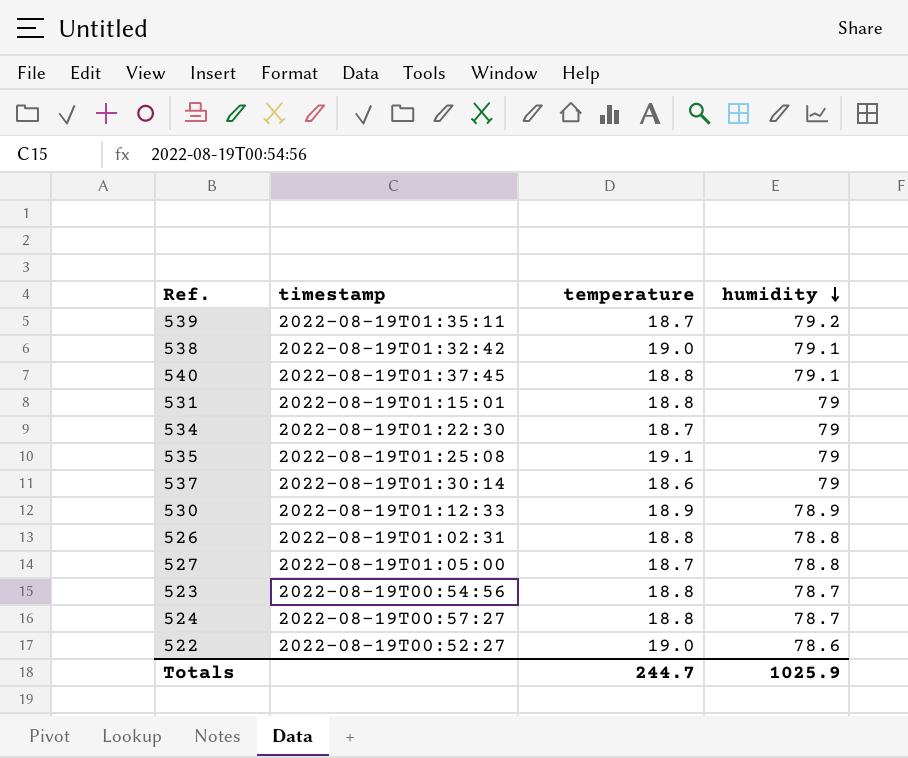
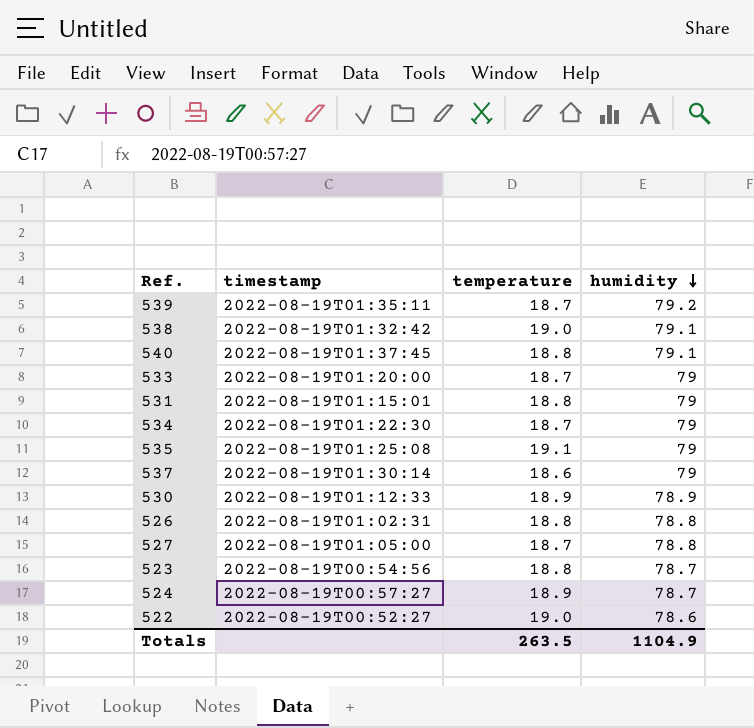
row 533: none -> 2022-08-19T01:20:00 | 18.7 | 79
524 | temperature: 18.8 -> 18.9
Totals | temperature: 244.7 -> 263.5
Totals | humidity: 1025.9 -> 1104.9

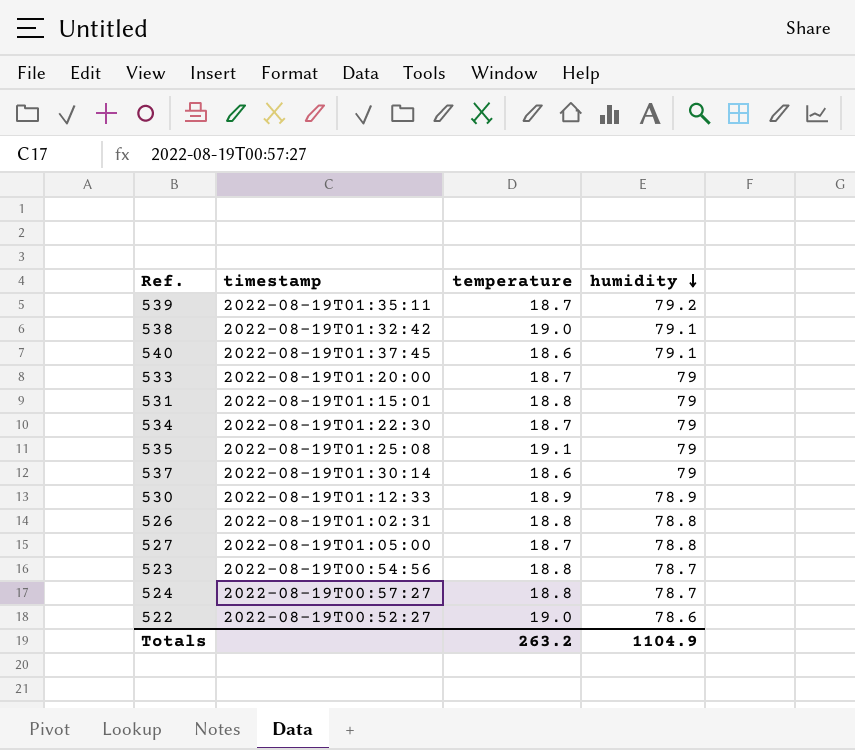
540 | temperature: 18.8 -> 18.6
524 | temperature: 18.9 -> 18.8
Totals | temperature: 263.5 -> 263.2

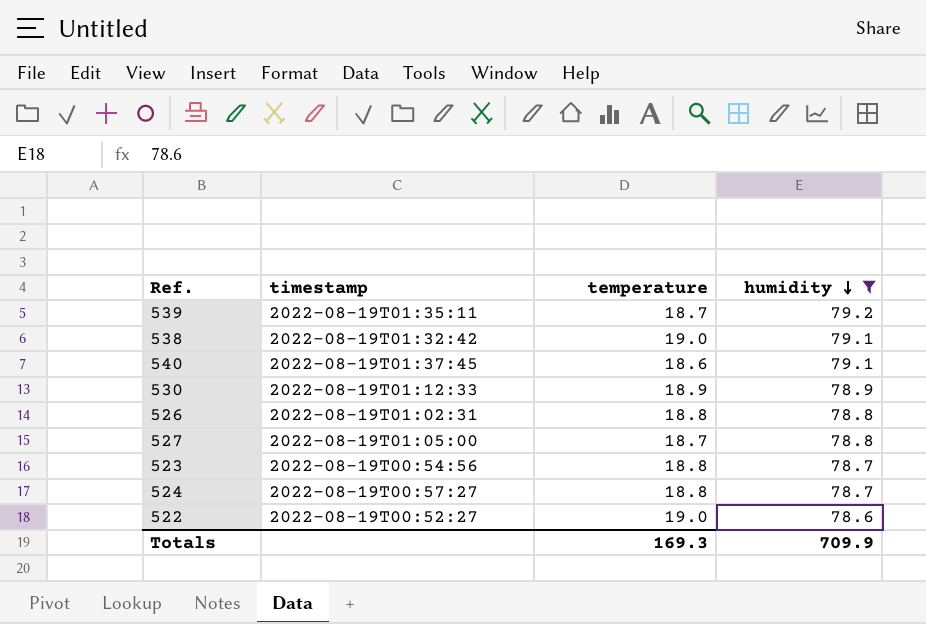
filter: none -> humidity != 79
Totals | temperature: 263.2 -> 169.3
Totals | humidity: 1104.9 -> 709.9

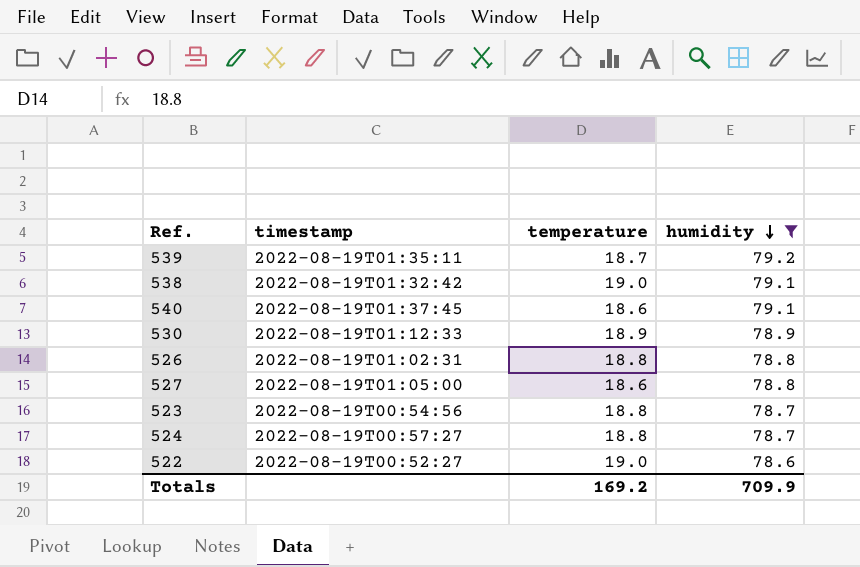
527 | temperature: 18.7 -> 18.6
Totals | temperature: 169.3 -> 169.2

